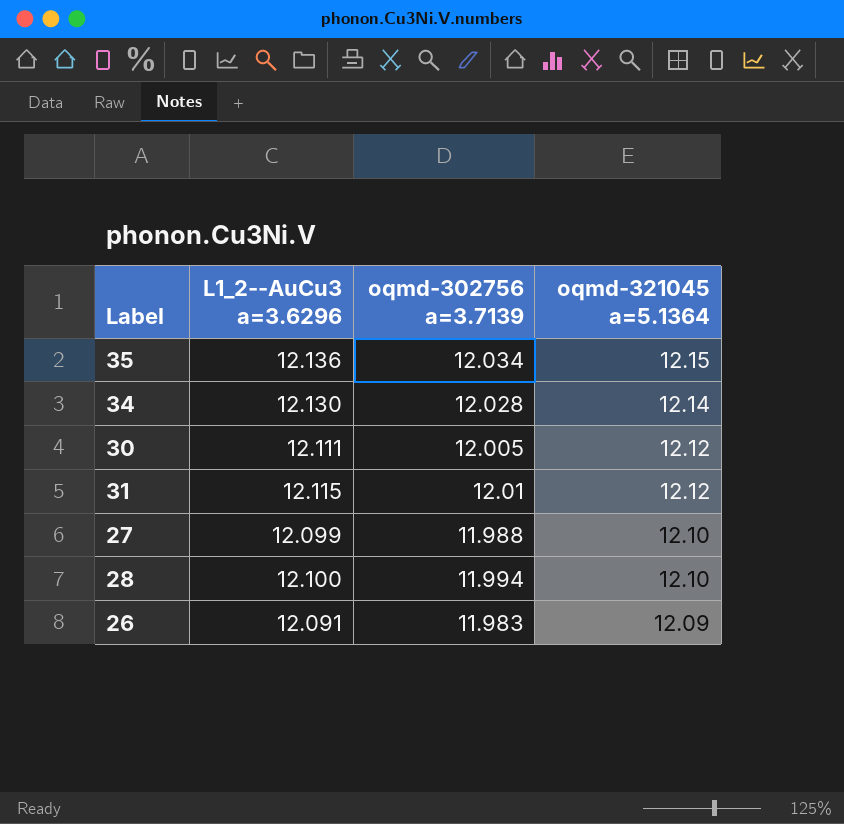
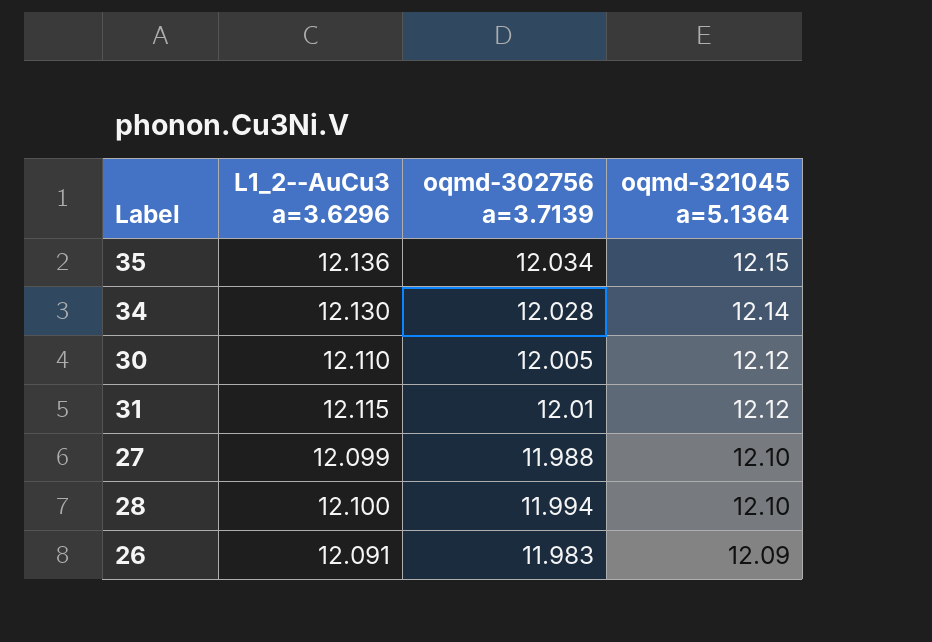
30 | L1_2--AuCu3 a=3.6296: 12.111 -> 12.110

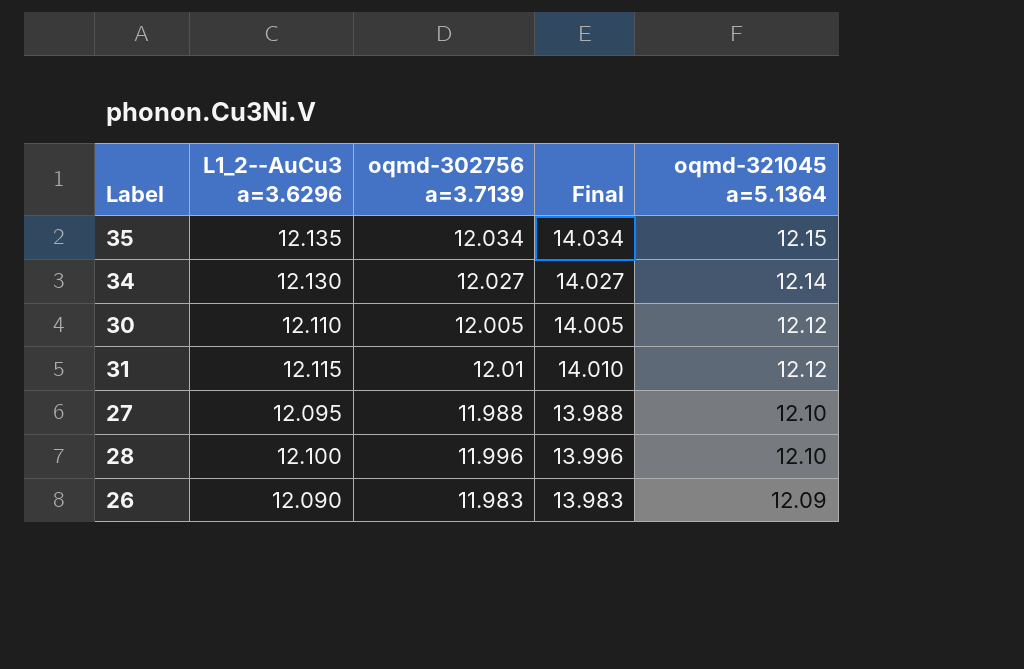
column Final | formula: none -> [oqmd-302756 a=3.7139] + 2
35 | L1_2--AuCu3 a=3.6296: 12.136 -> 12.135
34 | oqmd-302756 a=3.7139: 12.028 -> 12.027
27 | L1_2--AuCu3 a=3.6296: 12.099 -> 12.095
28 | oqmd-302756 a=3.7139: 11.994 -> 11.996
26 | L1_2--AuCu3 a=3.6296: 12.091 -> 12.090

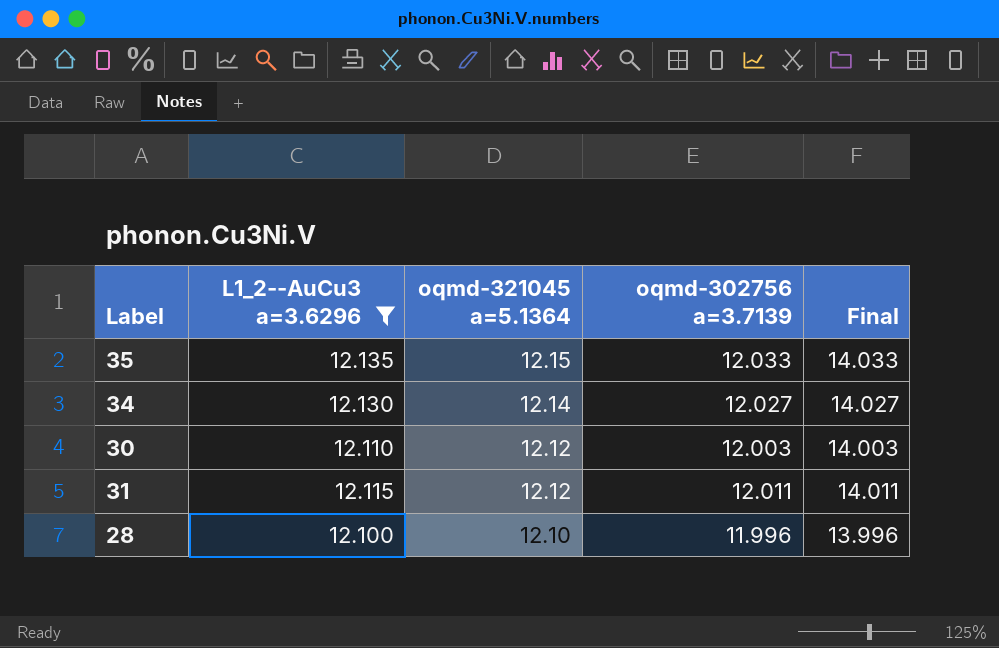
filter: none -> L1_2--AuCu3 a=3.6296 >= 12.100
column oqmd-321045 a=5.1364 | position: 5 -> 3
35 | oqmd-302756 a=3.7139: 12.034 -> 12.033
35 | Final: 14.034 -> 14.033
30 | oqmd-302756 a=3.7139: 12.005 -> 12.003
30 | Final: 14.005 -> 14.003
31 | oqmd-302756 a=3.7139: 12.01 -> 12.011
31 | Final: 14.010 -> 14.011

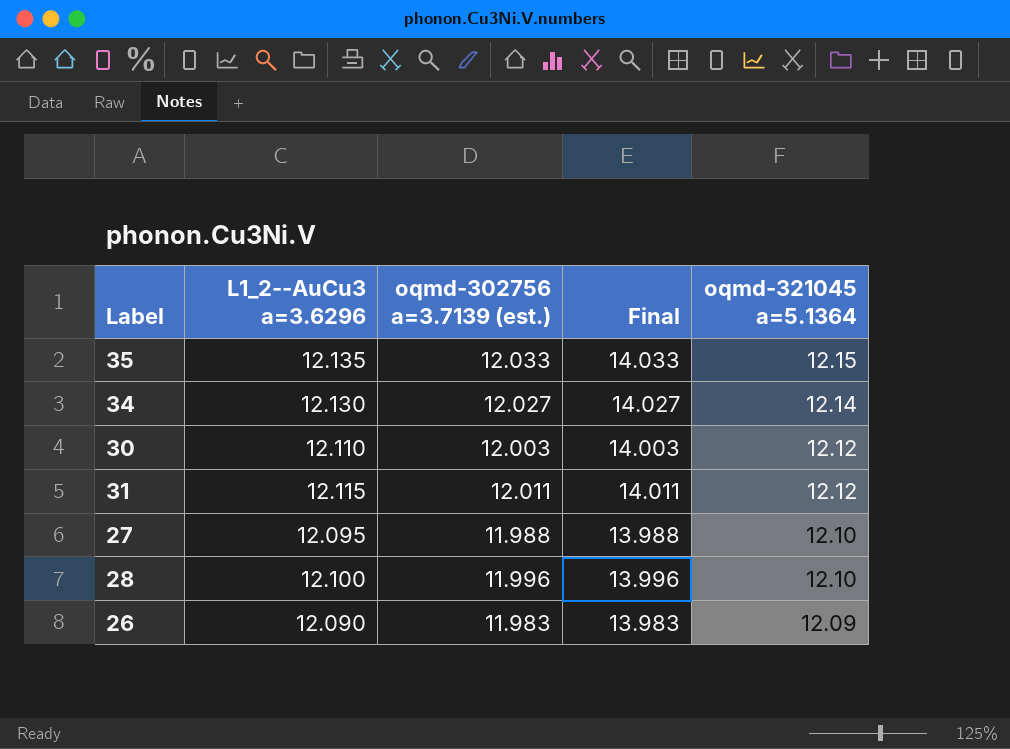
filter: L1_2--AuCu3 a=3.6296 >= 12.100 -> none
column name: oqmd-302756 a=3.7139 -> oqmd-302756 a=3.7139 (est.)
column oqmd-321045 a=5.1364 | position: 3 -> 5

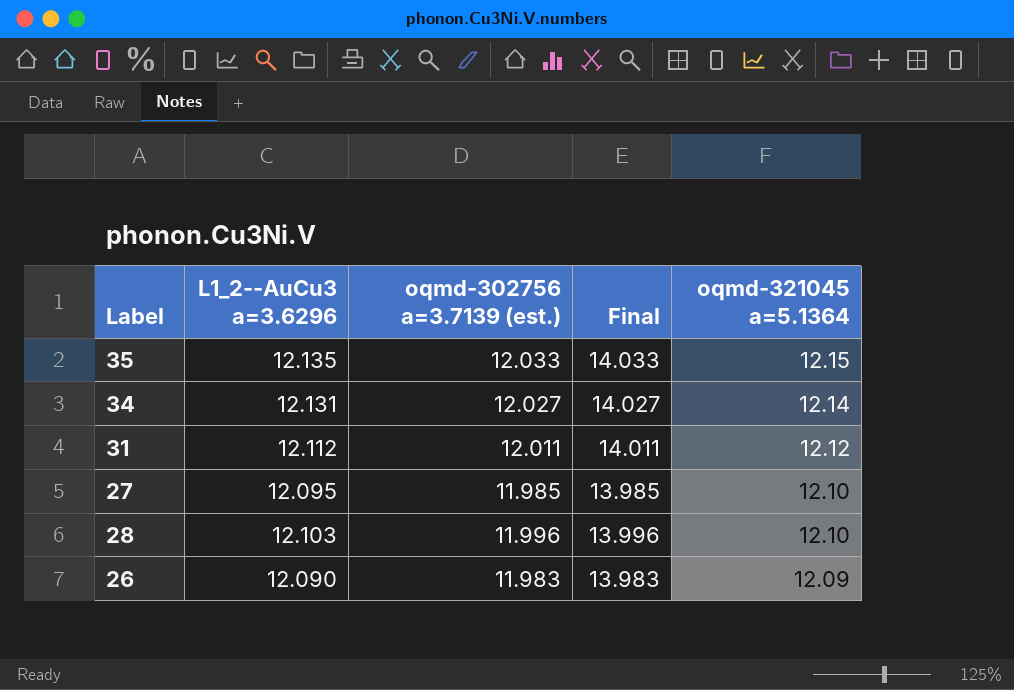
row 30: 12.110 | 12.003 | 14.003 | 12.12 -> none
34 | L1_2--AuCu3 a=3.6296: 12.130 -> 12.131
31 | L1_2--AuCu3 a=3.6296: 12.115 -> 12.112
27 | oqmd-302756 a=3.7139 (est.): 11.988 -> 11.985
27 | Final: 13.988 -> 13.985
28 | L1_2--AuCu3 a=3.6296: 12.100 -> 12.103

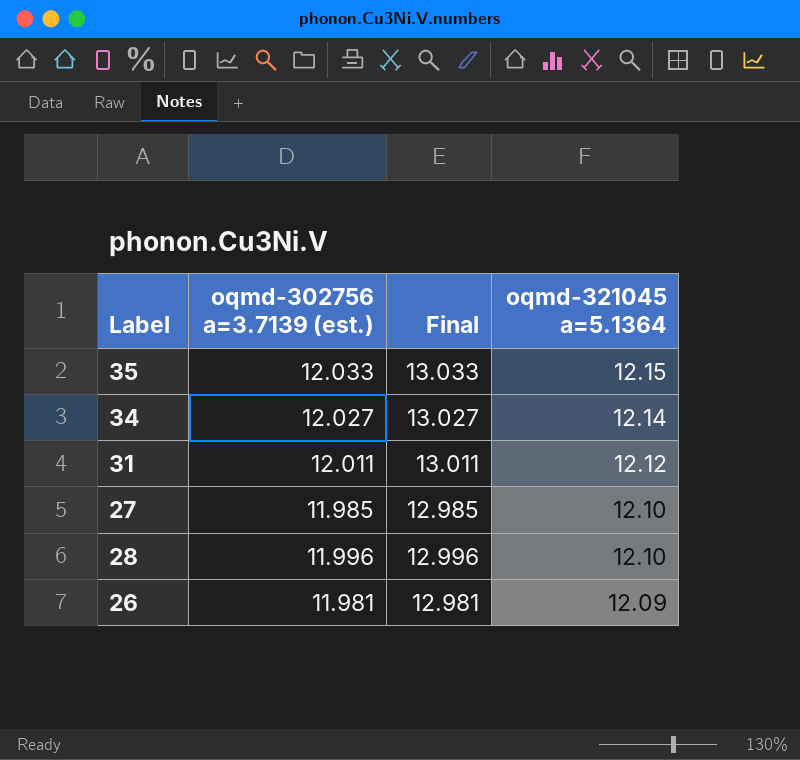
column L1_2--AuCu3 a=3.6296 | position: 2 -> none
column Final | formula: [oqmd-302756 a=3.7139 (est.)] + 2 -> [oqmd-302756 a=3.7139 (est.)] + 1
26 | oqmd-302756 a=3.7139 (est.): 11.983 -> 11.981

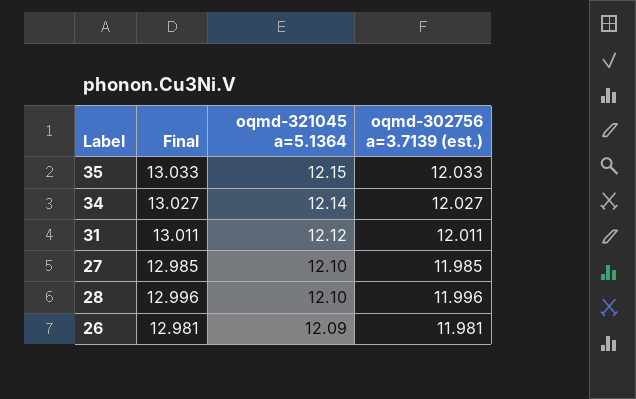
column oqmd-302756 a=3.7139 (est.) | position: 2 -> 4

